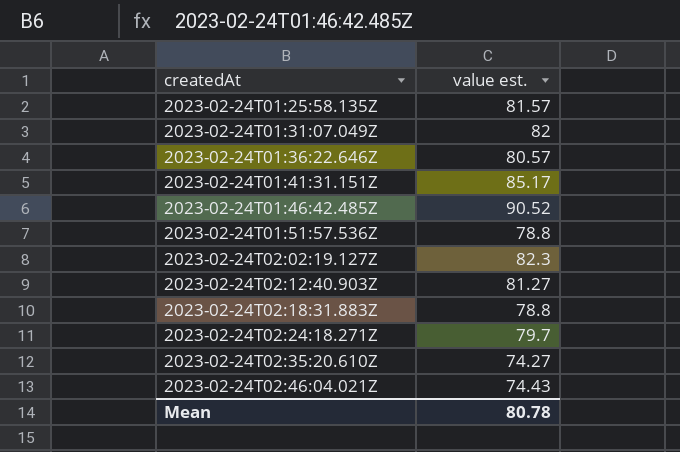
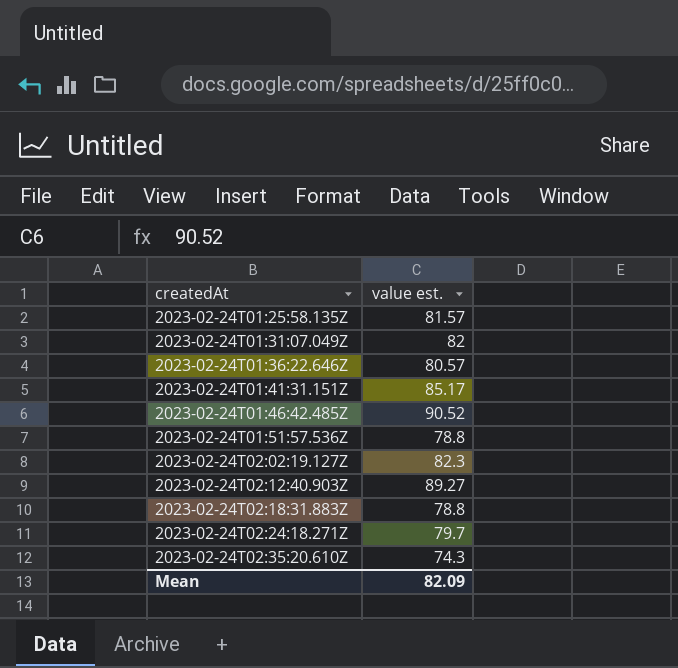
row 2023-02-24T02:46:04.021Z: 74.43 -> none
2023-02-24T02:12:40.903Z | value est.: 81.27 -> 89.27
2023-02-24T02:35:20.610Z | value est.: 74.27 -> 74.3
Mean | value est.: 80.78 -> 82.09

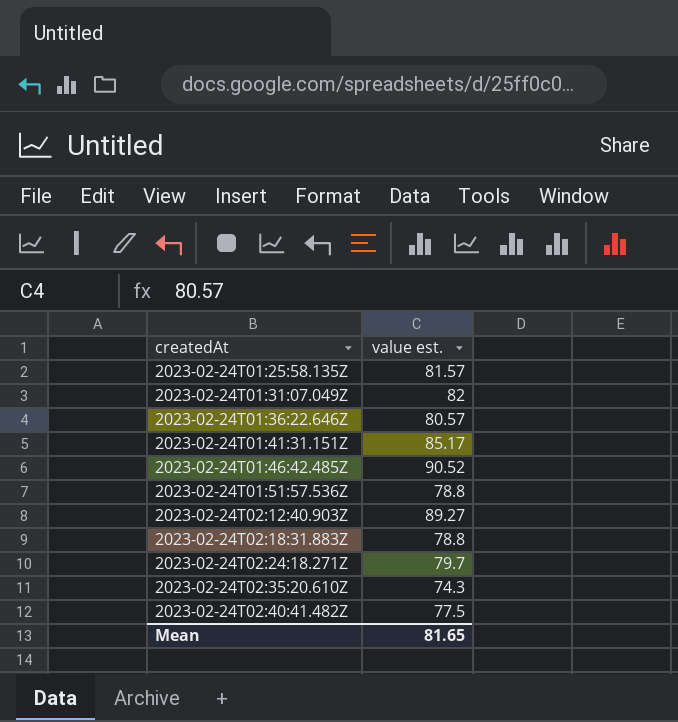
row 2023-02-24T02:02:19.127Z: 82.3 -> none
row 2023-02-24T02:40:41.482Z: none -> 77.5
Mean | value est.: 82.09 -> 81.65

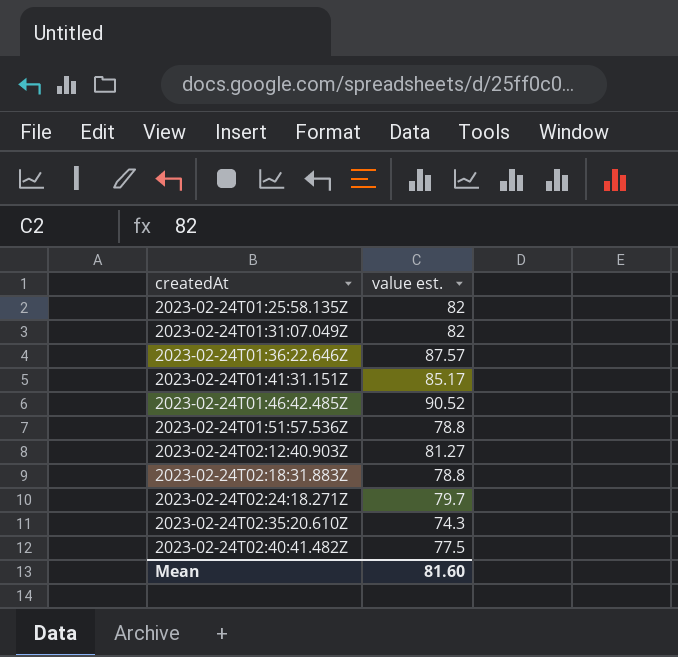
2023-02-24T01:25:58.135Z | value est.: 81.57 -> 82
2023-02-24T01:36:22.646Z | value est.: 80.57 -> 87.57
2023-02-24T02:12:40.903Z | value est.: 89.27 -> 81.27
Mean | value est.: 81.65 -> 81.60

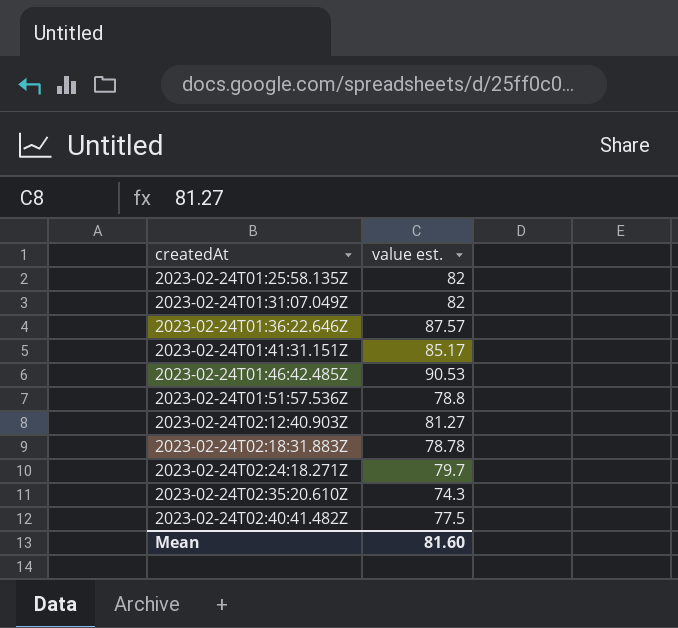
2023-02-24T01:46:42.485Z | value est.: 90.52 -> 90.53
2023-02-24T02:18:31.883Z | value est.: 78.8 -> 78.78

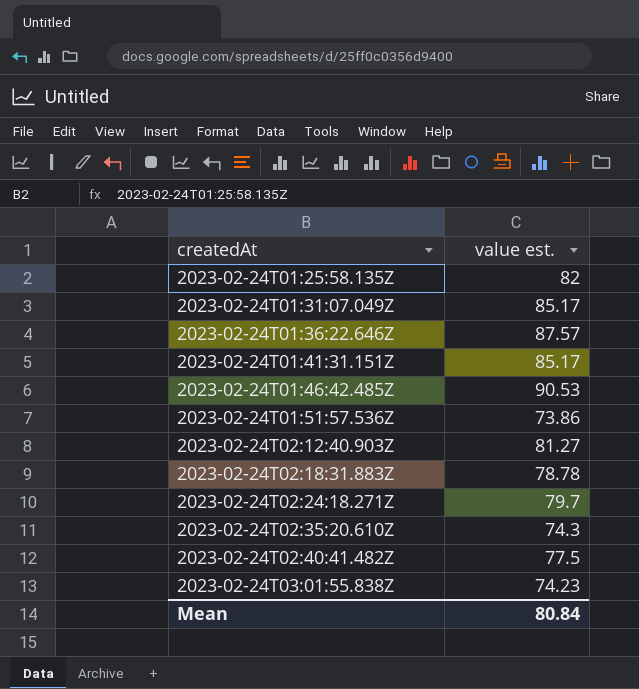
2023-02-24T01:31:07.049Z | value est.: 82 -> 85.17
2023-02-24T01:51:57.536Z | value est.: 78.8 -> 73.86
row 2023-02-24T03:01:55.838Z: none -> 74.23
Mean | value est.: 81.60 -> 80.84

